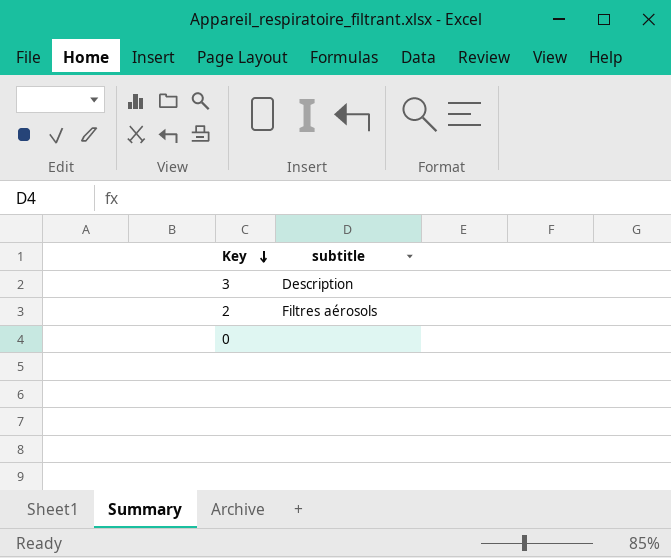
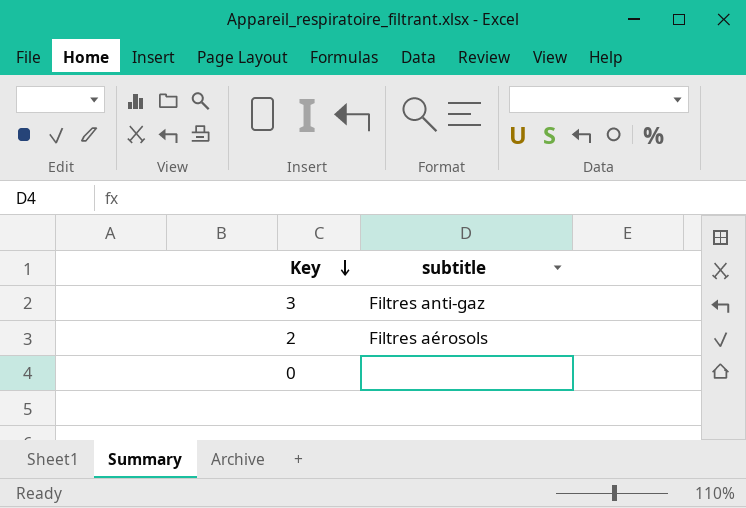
3 | subtitle: Description -> Filtres anti-gaz

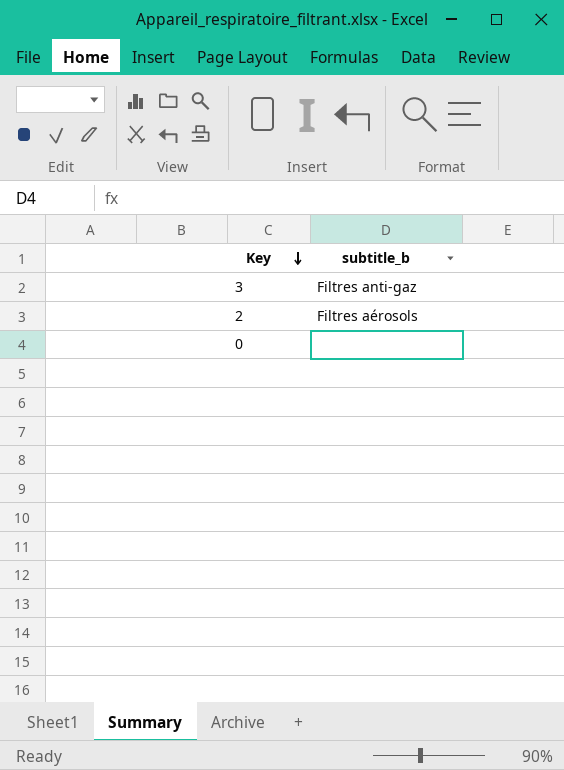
column name: subtitle -> subtitle_b

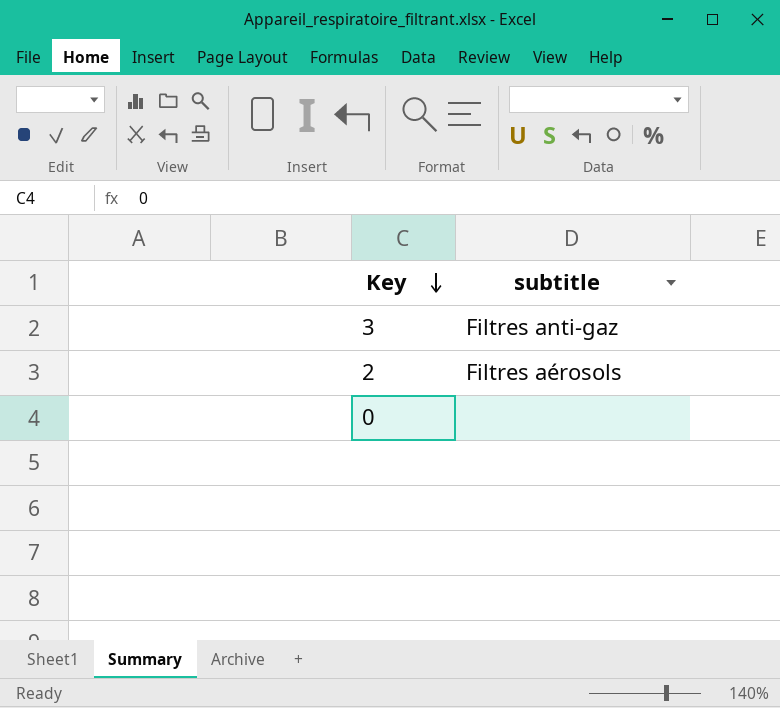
column name: subtitle_b -> subtitle

